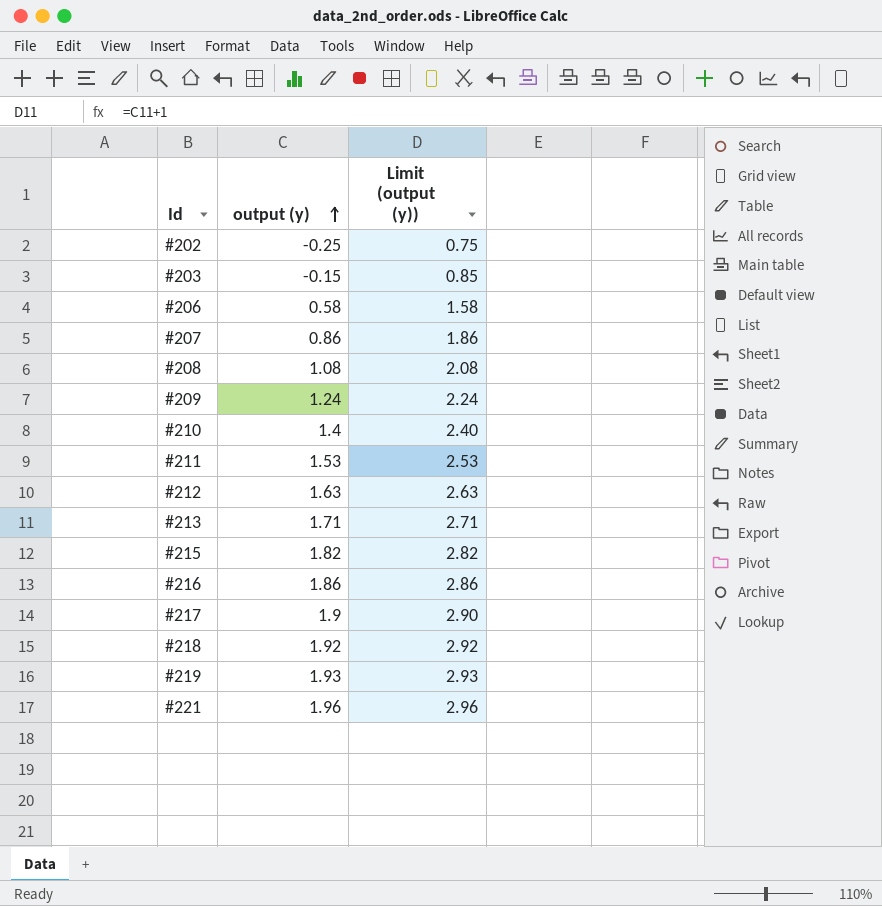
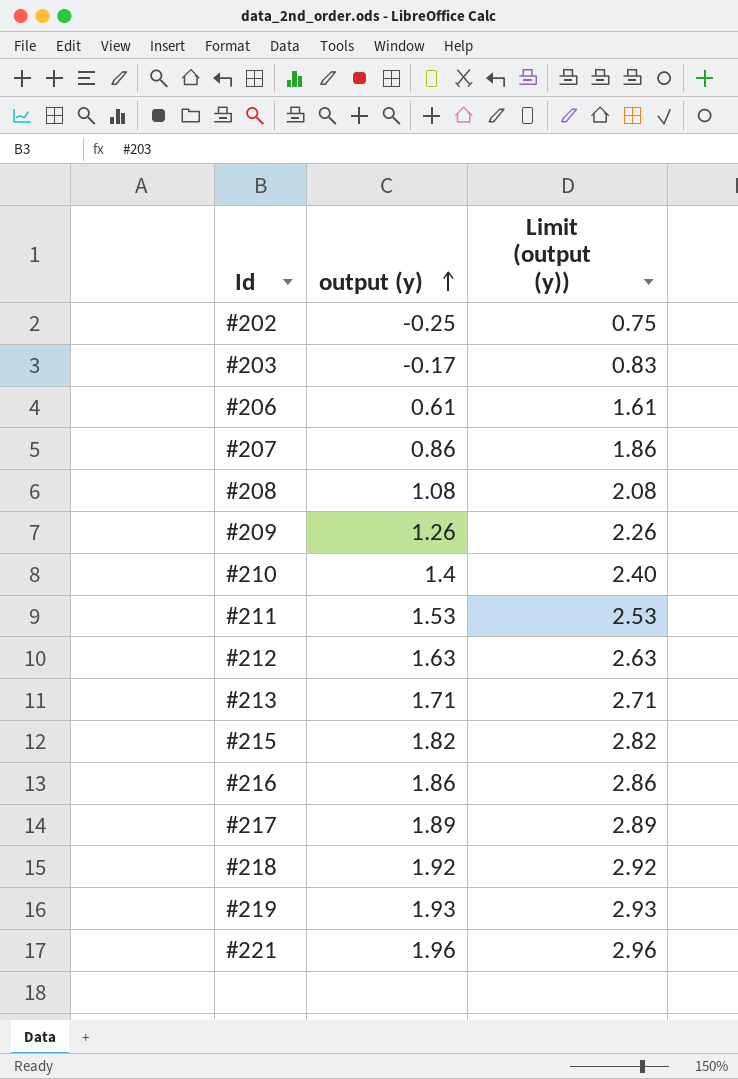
#203 | output (y): -0.15 -> -0.17
#203 | Limit (output (y)): 0.85 -> 0.83
#206 | output (y): 0.58 -> 0.61
#206 | Limit (output (y)): 1.58 -> 1.61
#209 | output (y): 1.24 -> 1.26
#209 | Limit (output (y)): 2.24 -> 2.26
#217 | output (y): 1.9 -> 1.89
#217 | Limit (output (y)): 2.90 -> 2.89

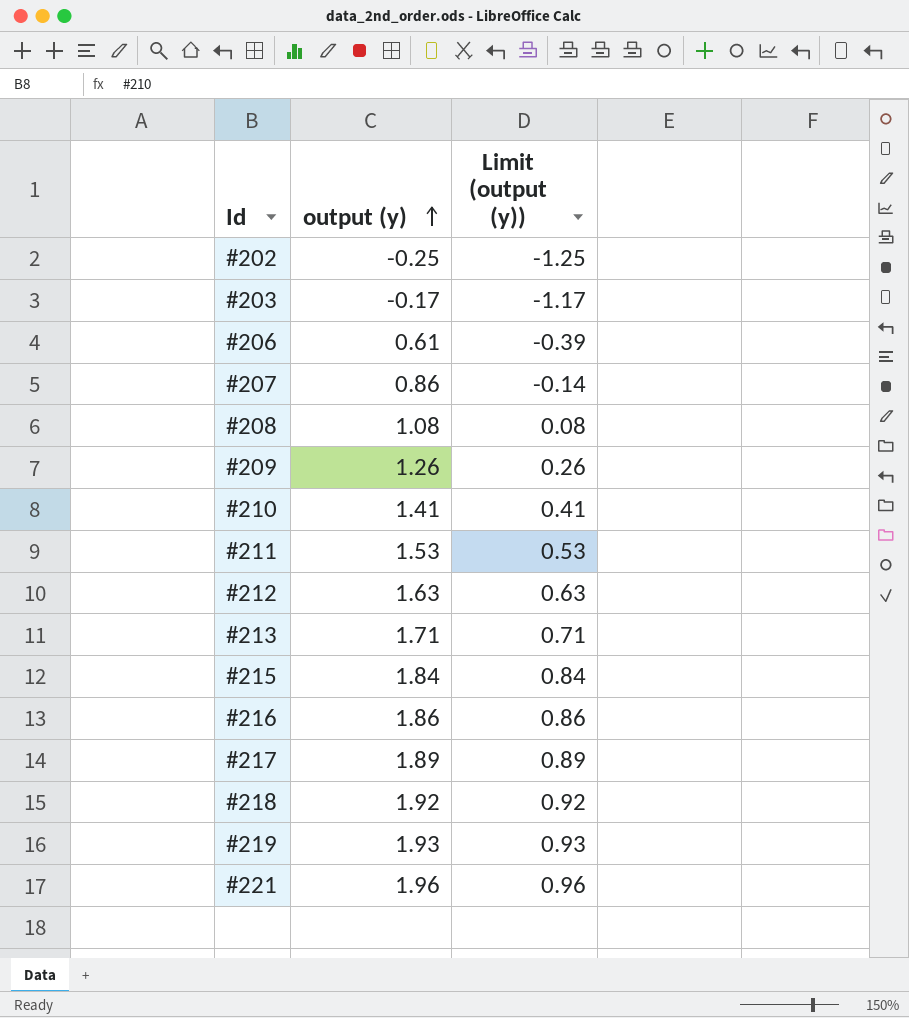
column Limit (output (y)) | formula: [output (y)] + 1 -> [output (y)] - 1
#210 | output (y): 1.4 -> 1.41
#215 | output (y): 1.82 -> 1.84

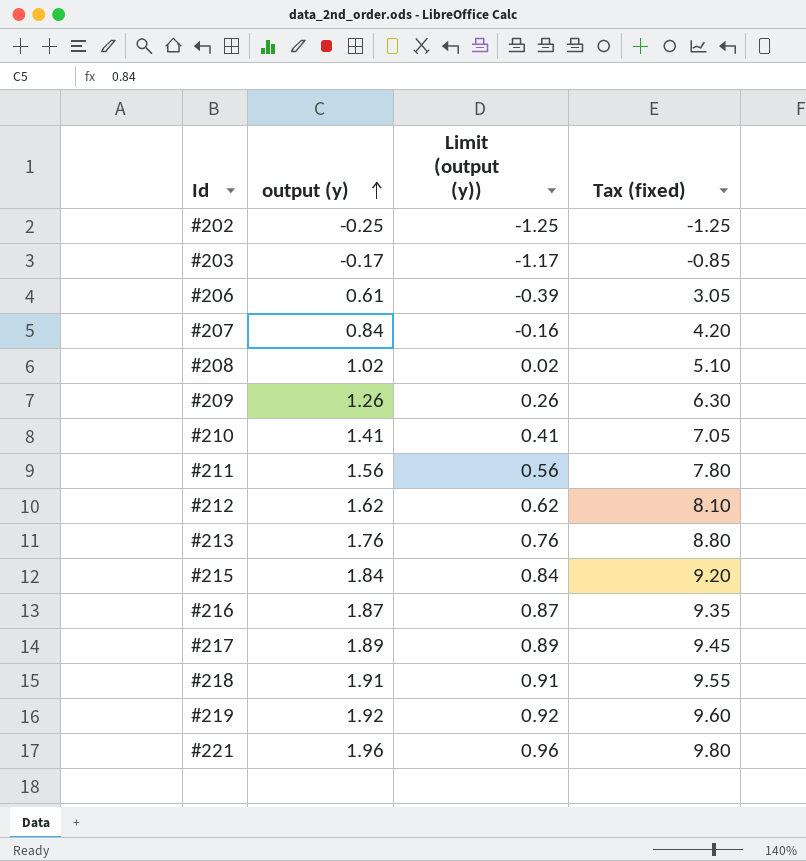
column Tax (fixed) | formula: none -> [output (y)] * 5
#207 | output (y): 0.86 -> 0.84
#207 | Limit (output (y)): -0.14 -> -0.16
#208 | output (y): 1.08 -> 1.02
#208 | Limit (output (y)): 0.08 -> 0.02
#211 | output (y): 1.53 -> 1.56
#211 | Limit (output (y)): 0.53 -> 0.56
#212 | output (y): 1.63 -> 1.62
#212 | Limit (output (y)): 0.63 -> 0.62
#213 | output (y): 1.71 -> 1.76
#213 | Limit (output (y)): 0.71 -> 0.76
#216 | output (y): 1.86 -> 1.87
#216 | Limit (output (y)): 0.86 -> 0.87
#218 | output (y): 1.92 -> 1.91
#218 | Limit (output (y)): 0.92 -> 0.91
#219 | output (y): 1.93 -> 1.92
#219 | Limit (output (y)): 0.93 -> 0.92

